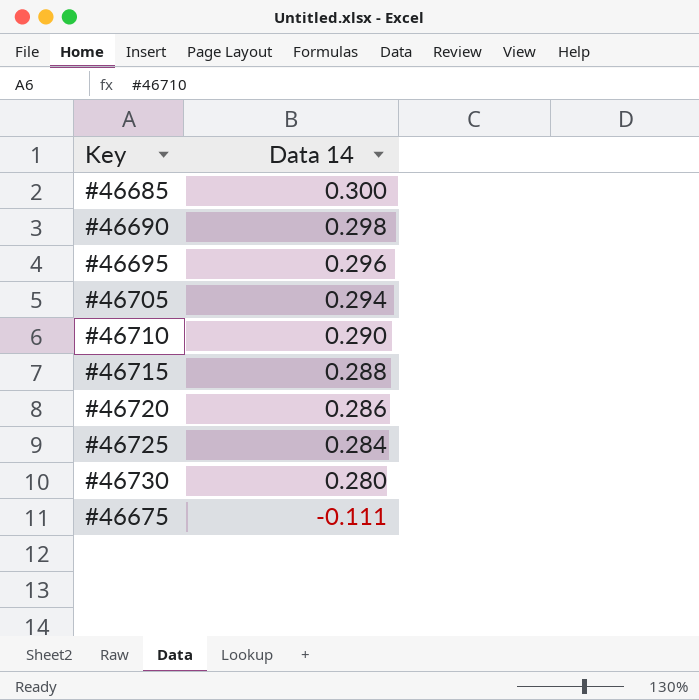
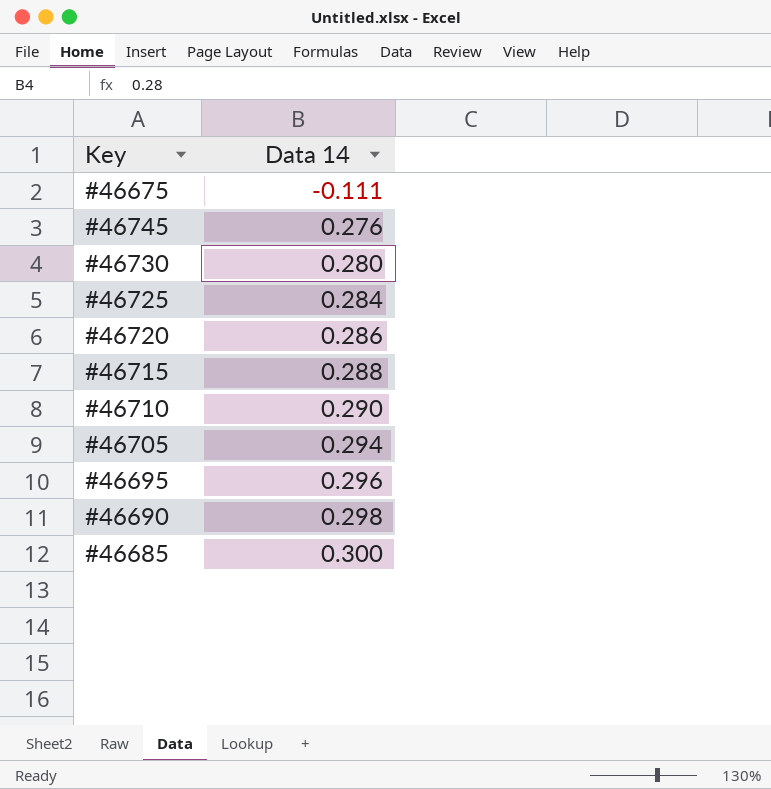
row order: Data 14 descending -> Data 14 ascending
row #46745: none -> 0.276

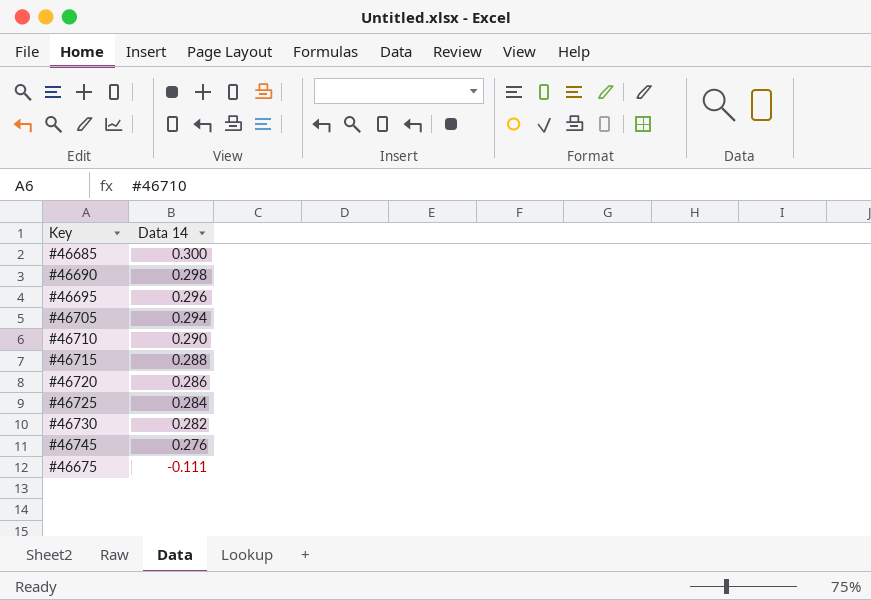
row order: Data 14 ascending -> Data 14 descending
#46730 | Data 14: 0.280 -> 0.282

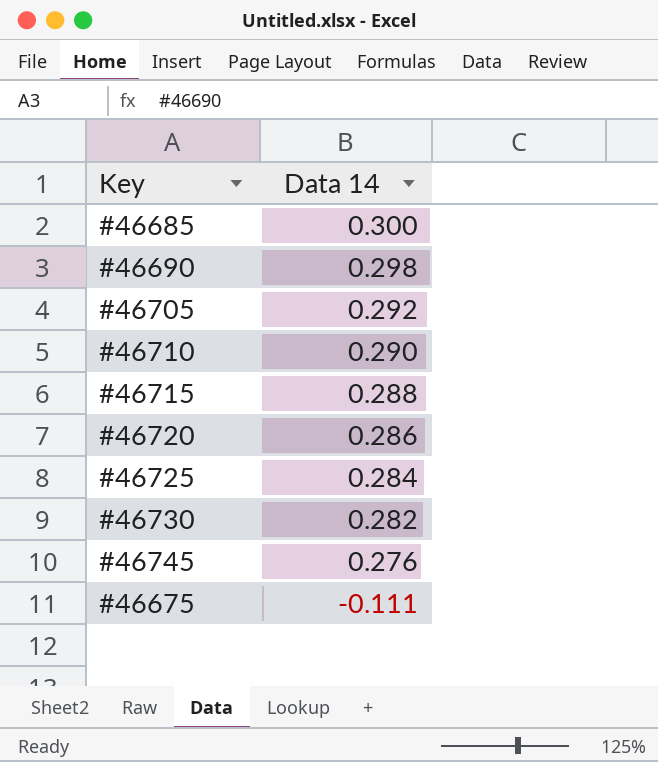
row #46695: 0.296 -> none
#46705 | Data 14: 0.294 -> 0.292

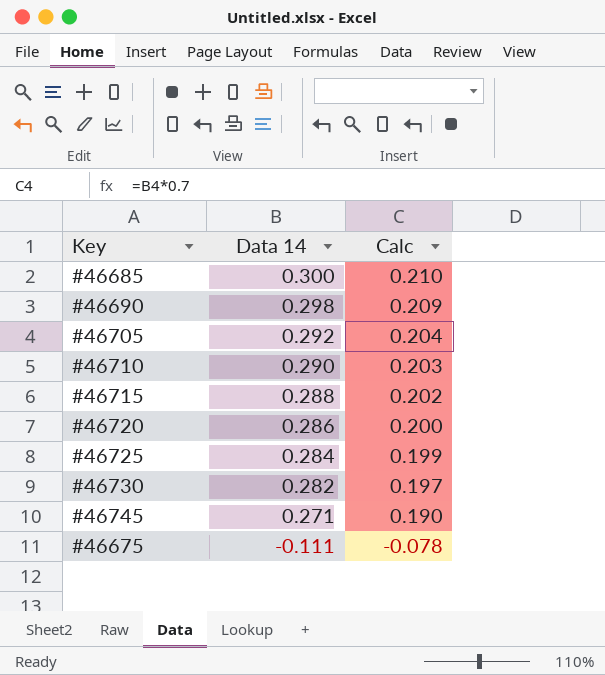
column Calc | formula: none -> [Data 14] * 0.7
#46745 | Data 14: 0.276 -> 0.271

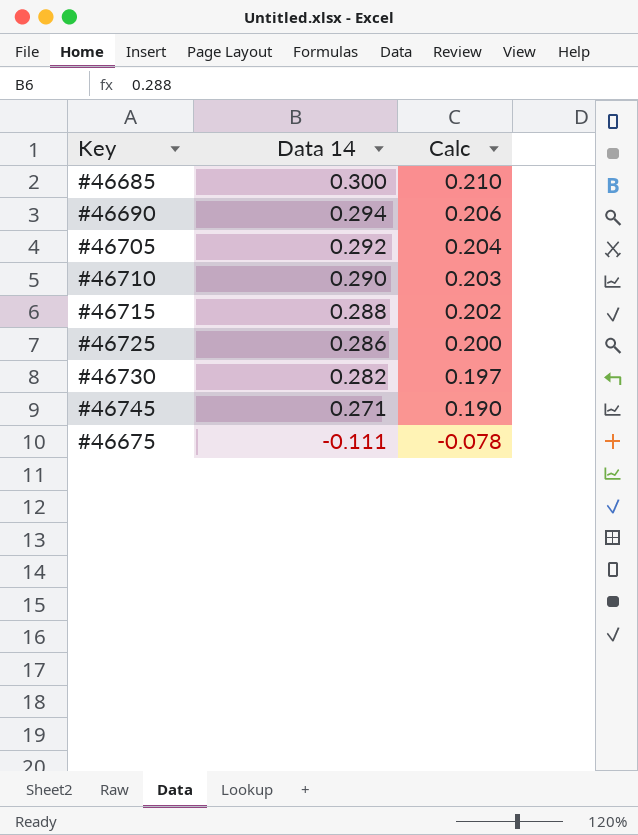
row #46720: 0.286 | 0.200 -> none
#46690 | Data 14: 0.298 -> 0.294
#46690 | Calc: 0.209 -> 0.206
#46725 | Data 14: 0.284 -> 0.286
#46725 | Calc: 0.199 -> 0.200

